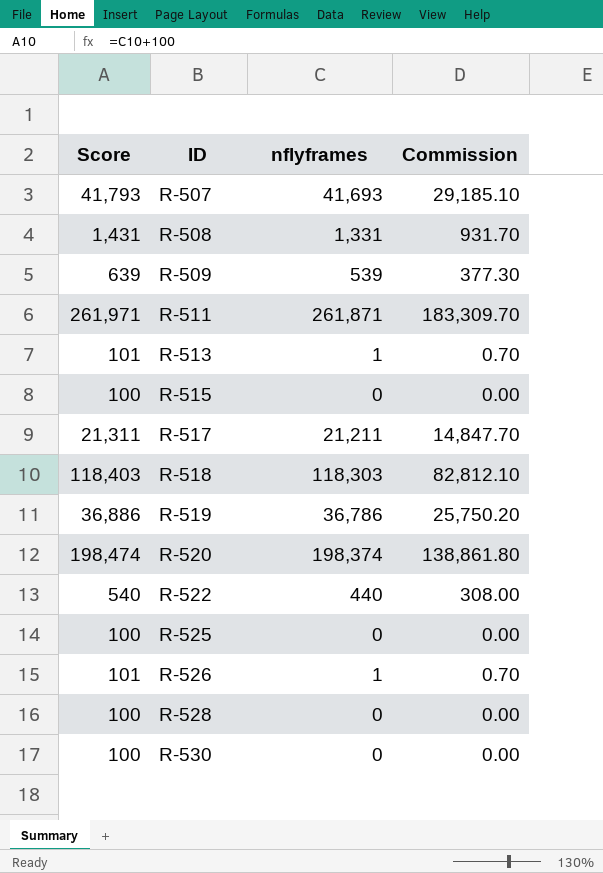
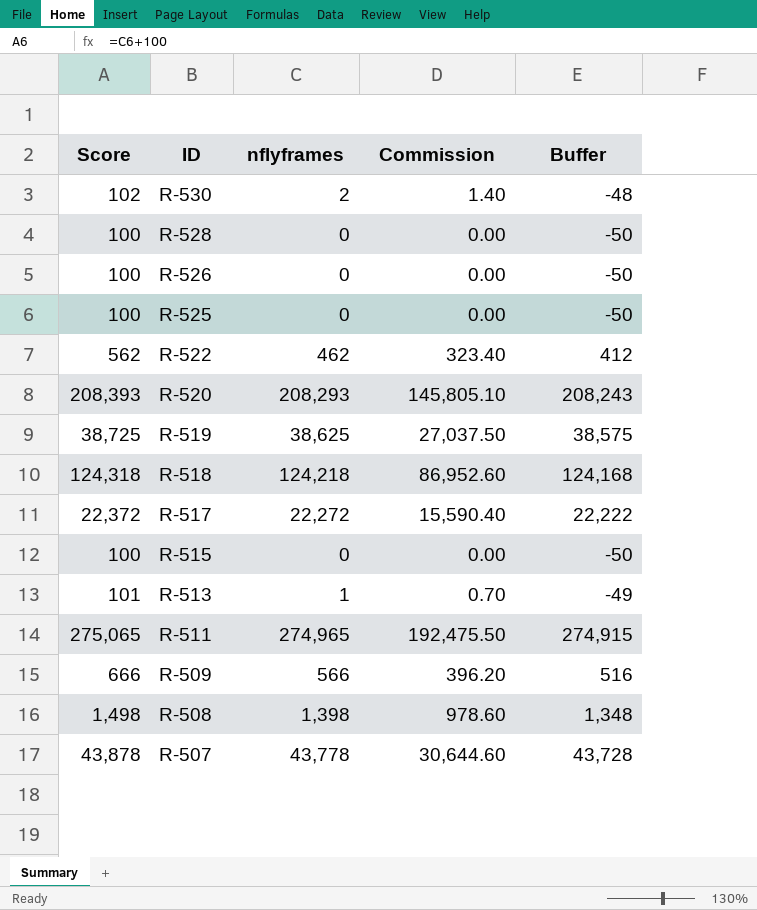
row order: ID ascending -> ID descending
column Buffer | formula: none -> [nflyframes] - 50
R-530 | Score: 100 -> 102
R-530 | nflyframes: 0 -> 2
R-530 | Commission: 0.00 -> 1.40
R-526 | Score: 101 -> 100
R-526 | nflyframes: 1 -> 0
R-526 | Commission: 0.70 -> 0.00
R-522 | Score: 540 -> 562
R-522 | nflyframes: 440 -> 462
R-522 | Commission: 308.00 -> 323.40
R-520 | Score: 198,474 -> 208,393
R-520 | nflyframes: 198,374 -> 208,293
R-520 | Commission: 138,861.80 -> 145,805.10
R-519 | Score: 36,886 -> 38,725
R-519 | nflyframes: 36,786 -> 38,625
R-519 | Commission: 25,750.20 -> 27,037.50
R-518 | Score: 118,403 -> 124,318
R-518 | nflyframes: 118,303 -> 124,218
R-518 | Commission: 82,812.10 -> 86,952.60
R-517 | Score: 21,311 -> 22,372
R-517 | nflyframes: 21,211 -> 22,272
R-517 | Commission: 14,847.70 -> 15,590.40
R-511 | Score: 261,971 -> 275,065
R-511 | nflyframes: 261,871 -> 274,965
R-511 | Commission: 183,309.70 -> 192,475.50
R-509 | Score: 639 -> 666
R-509 | nflyframes: 539 -> 566
R-509 | Commission: 377.30 -> 396.20
R-508 | Score: 1,431 -> 1,498
R-508 | nflyframes: 1,331 -> 1,398
R-508 | Commission: 931.70 -> 978.60
R-507 | Score: 41,793 -> 43,878
R-507 | nflyframes: 41,693 -> 43,778
R-507 | Commission: 29,185.10 -> 30,644.60

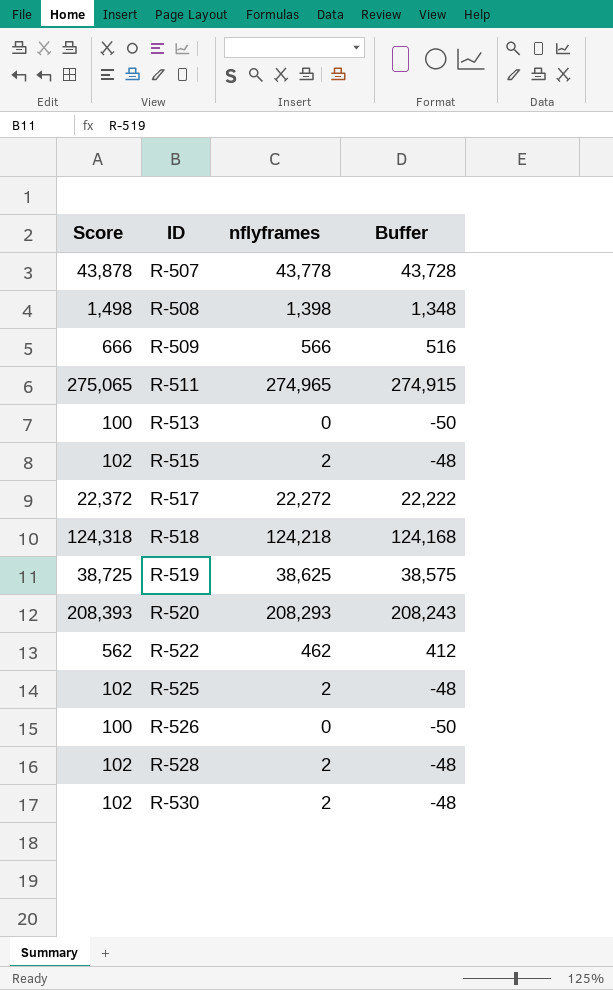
row order: ID descending -> ID ascending
column Commission | formula: [nflyframes] * 0.7 -> none
R-513 | Score: 101 -> 100
R-513 | nflyframes: 1 -> 0
R-513 | Buffer: -49 -> -50
R-515 | Score: 100 -> 102
R-515 | nflyframes: 0 -> 2
R-515 | Buffer: -50 -> -48
R-525 | Score: 100 -> 102
R-525 | nflyframes: 0 -> 2
R-525 | Buffer: -50 -> -48
R-528 | Score: 100 -> 102
R-528 | nflyframes: 0 -> 2
R-528 | Buffer: -50 -> -48

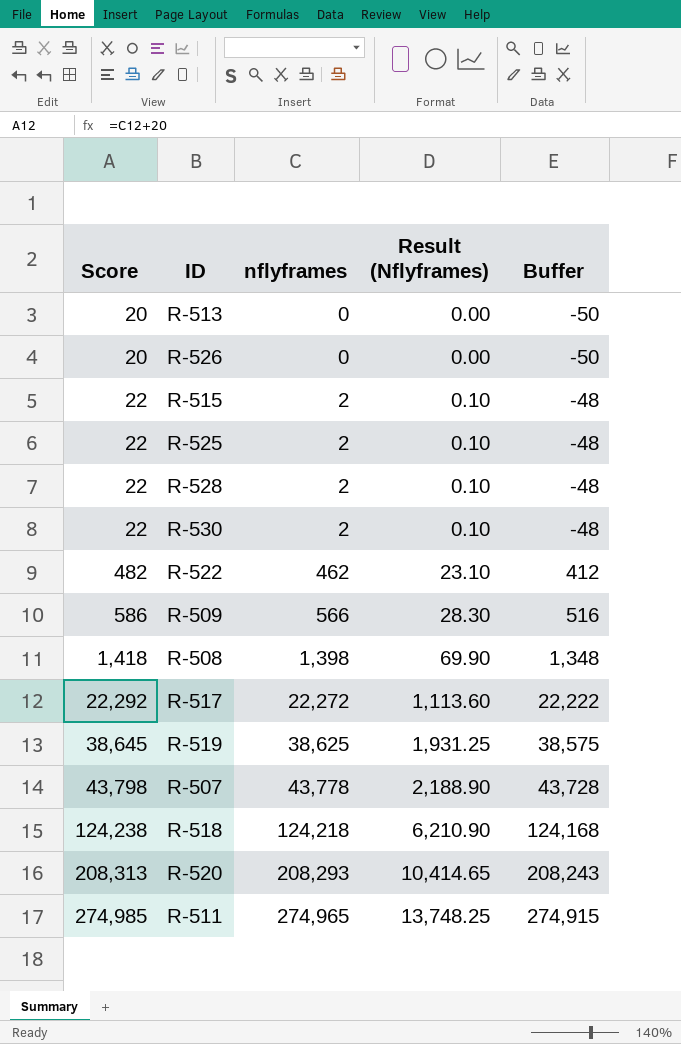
row order: ID ascending -> Score ascending
column Score | formula: [nflyframes] + 100 -> [nflyframes] + 20
column Result (Nflyframes) | formula: none -> [nflyframes] * 0.05

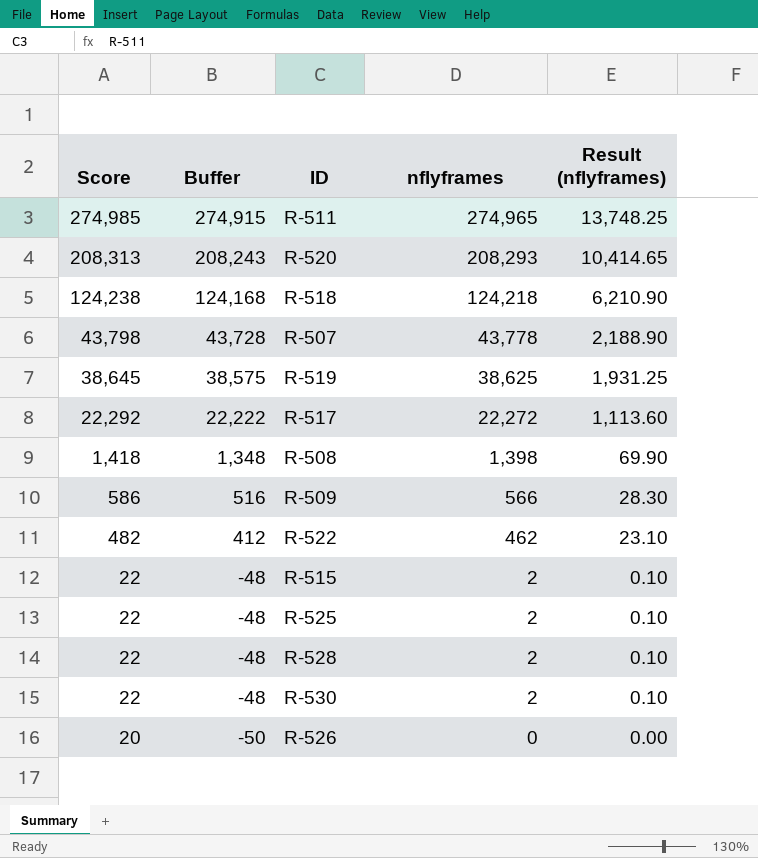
row order: Score ascending -> Score descending
column Buffer | position: 5 -> 2
column name: Result (Nflyframes) -> Result (nflyframes)
row R-513: 20 | 0 | 0.00 | -50 -> none

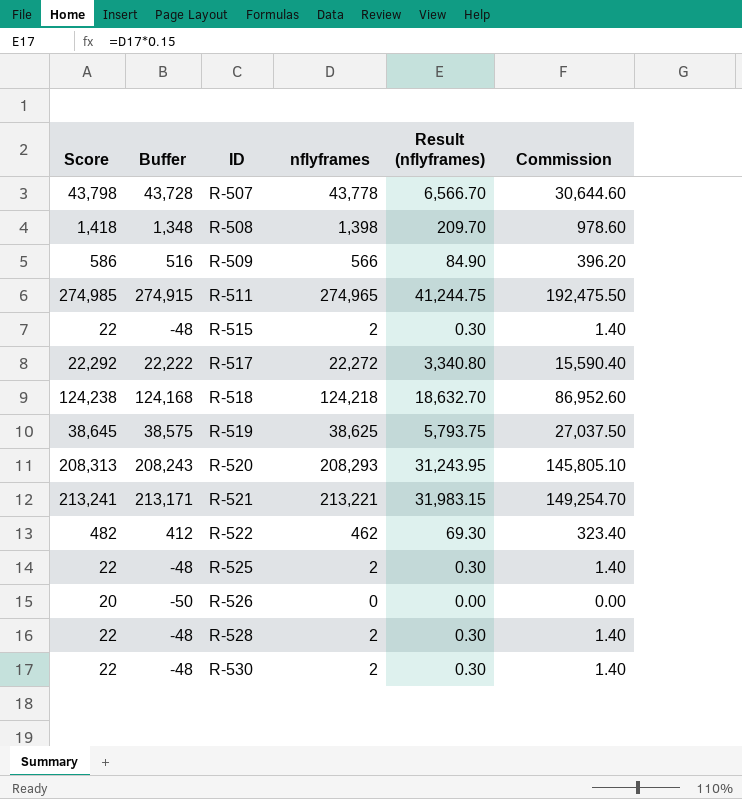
row order: Score descending -> ID ascending
column Result (nflyframes) | formula: [nflyframes] * 0.05 -> [nflyframes] * 0.15
column Commission | formula: none -> [nflyframes] * 0.7
row R-521: none -> 213,241 | 213,171 | 213,221 | 31,983.15 | 149,254.70

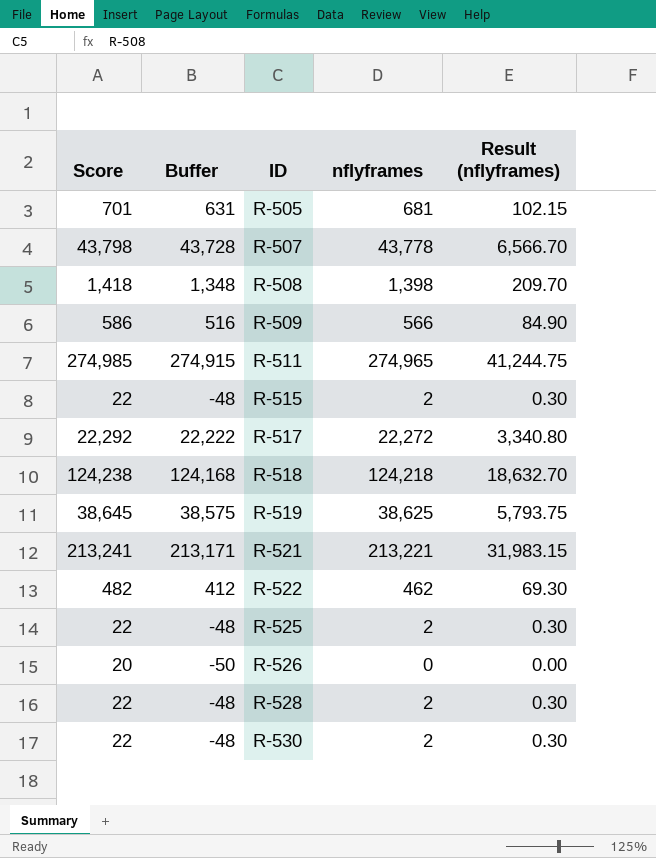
column Commission | formula: [nflyframes] * 0.7 -> none
row R-520: 208,313 | 208,243 | 208,293 | 31,243.95 | 145,805.10 -> none
row R-505: none -> 701 | 631 | 681 | 102.15

